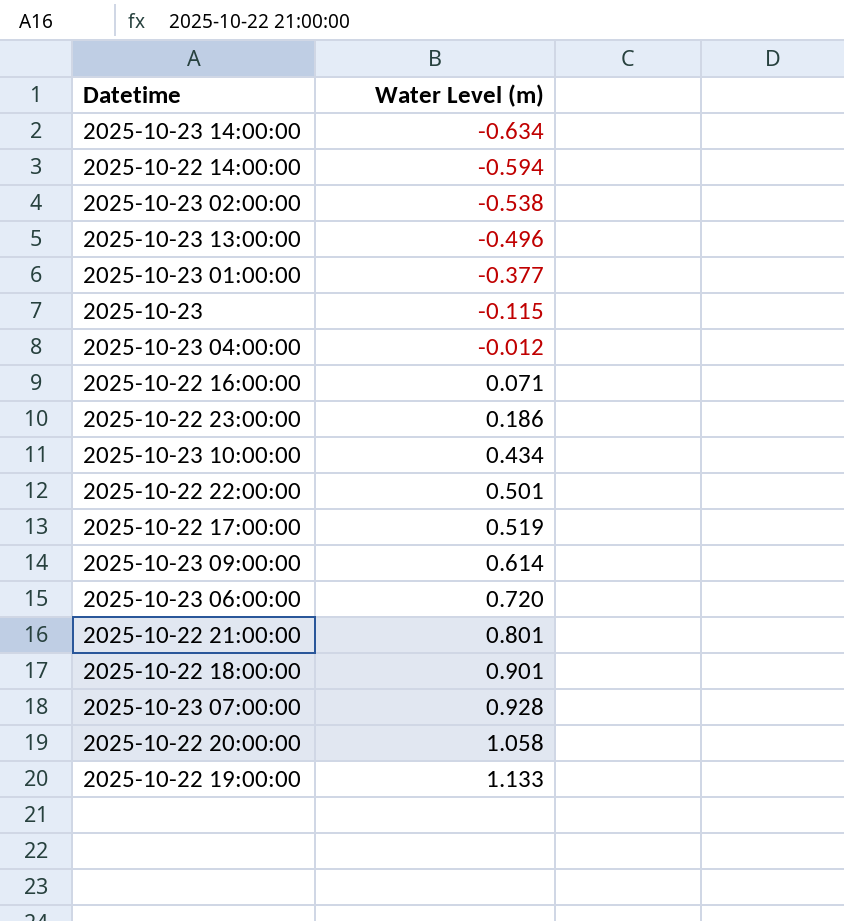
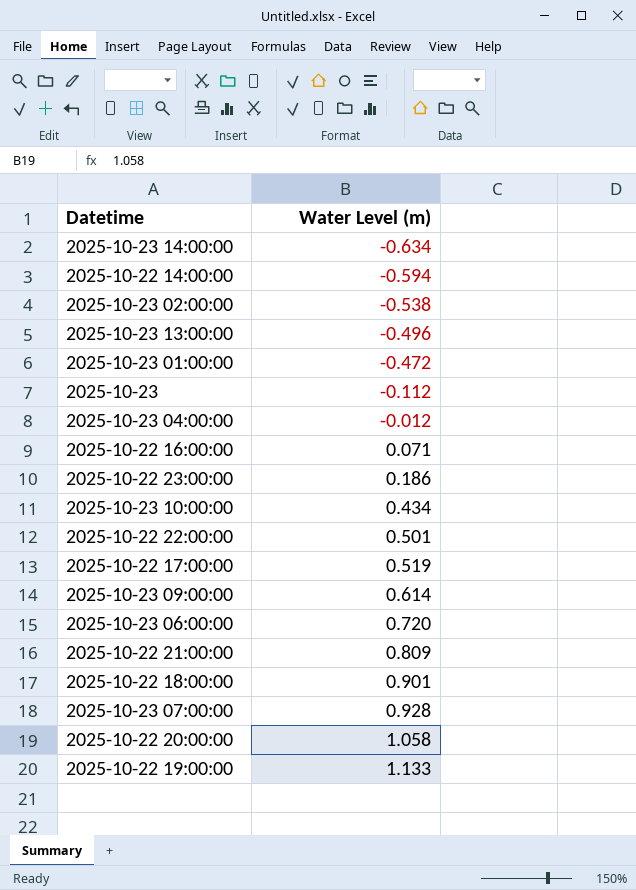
2025-10-23 01:00:00 | Water Level (m): -0.377 -> -0.472
2025-10-23 | Water Level (m): -0.115 -> -0.112
2025-10-22 21:00:00 | Water Level (m): 0.801 -> 0.809

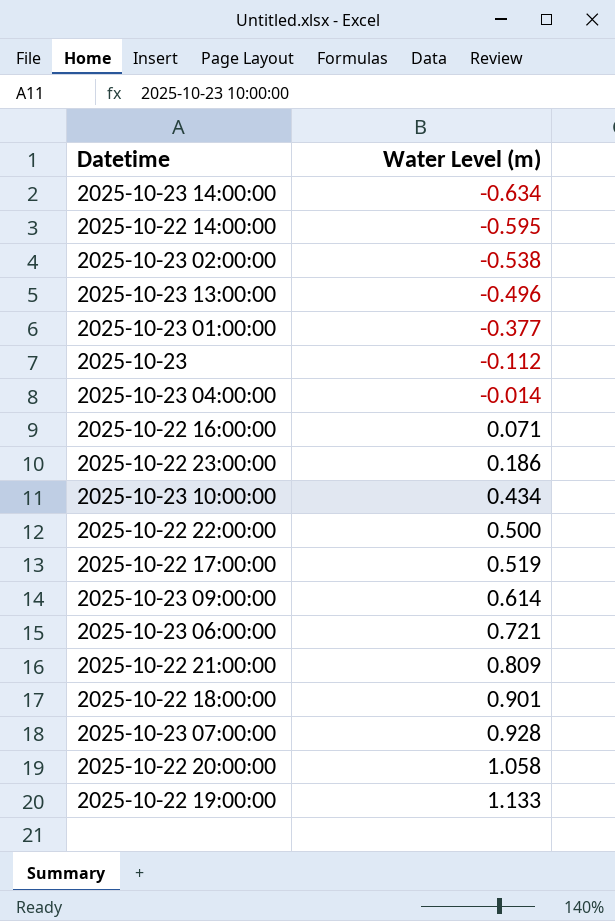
2025-10-22 14:00:00 | Water Level (m): -0.594 -> -0.595
2025-10-23 01:00:00 | Water Level (m): -0.472 -> -0.377
2025-10-23 04:00:00 | Water Level (m): -0.012 -> -0.014
2025-10-22 22:00:00 | Water Level (m): 0.501 -> 0.500
2025-10-23 06:00:00 | Water Level (m): 0.720 -> 0.721

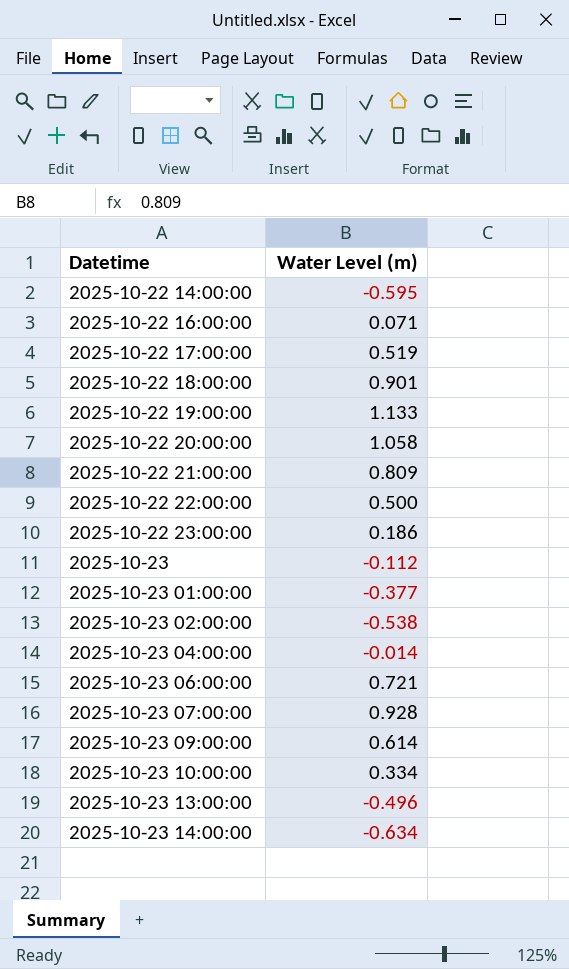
row order: Water Level (m) ascending -> Datetime ascending
2025-10-23 10:00:00 | Water Level (m): 0.434 -> 0.334

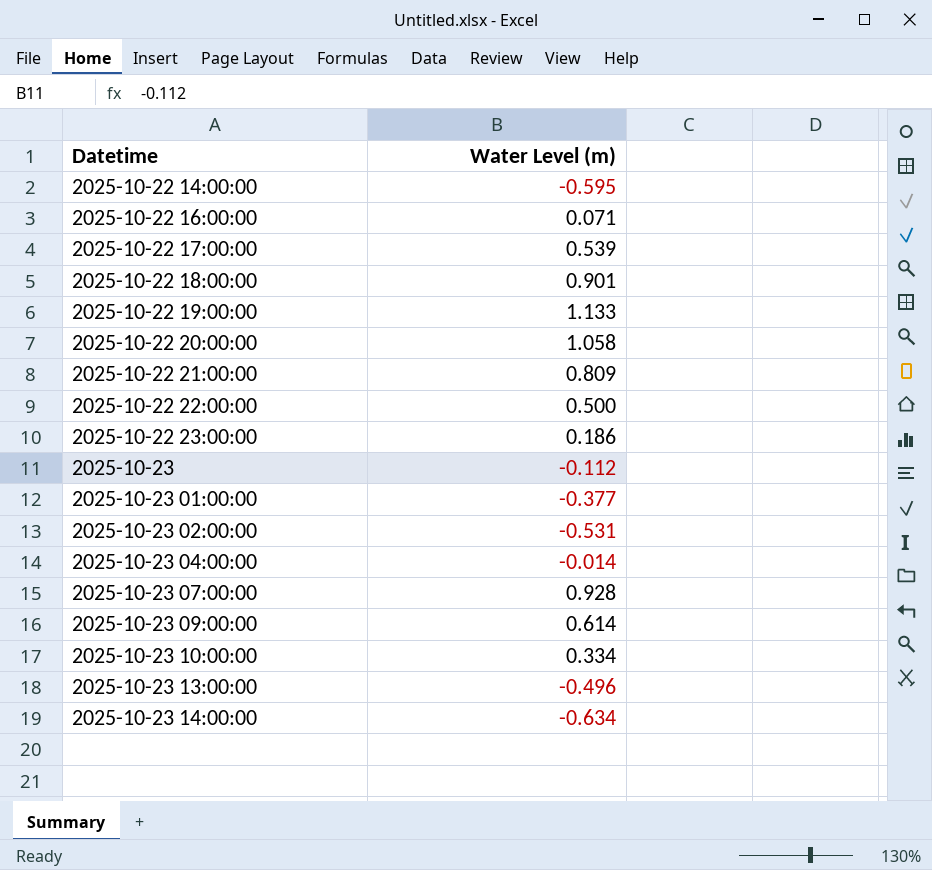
row 2025-10-23 06:00:00: 0.721 -> none
2025-10-22 17:00:00 | Water Level (m): 0.519 -> 0.539
2025-10-23 02:00:00 | Water Level (m): -0.538 -> -0.531

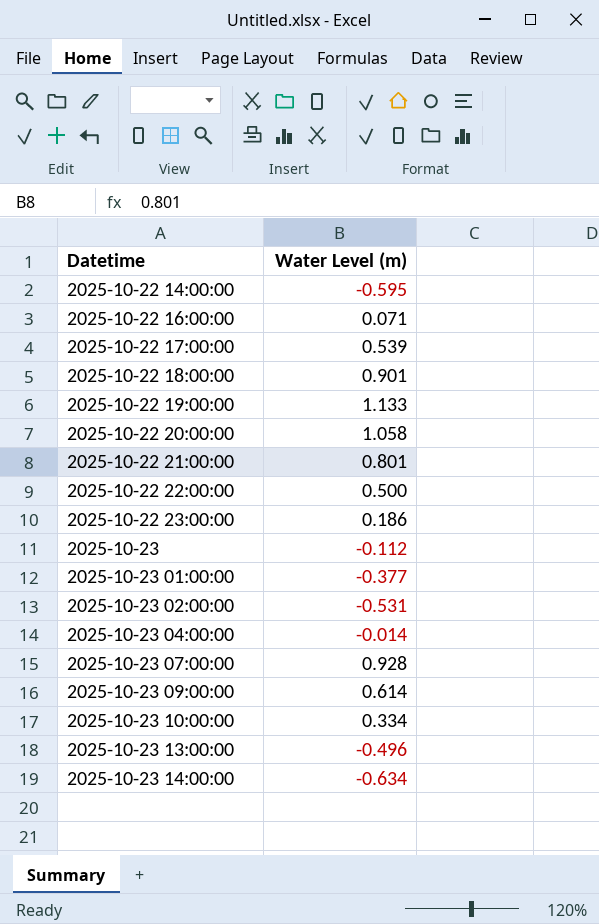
2025-10-22 21:00:00 | Water Level (m): 0.809 -> 0.801

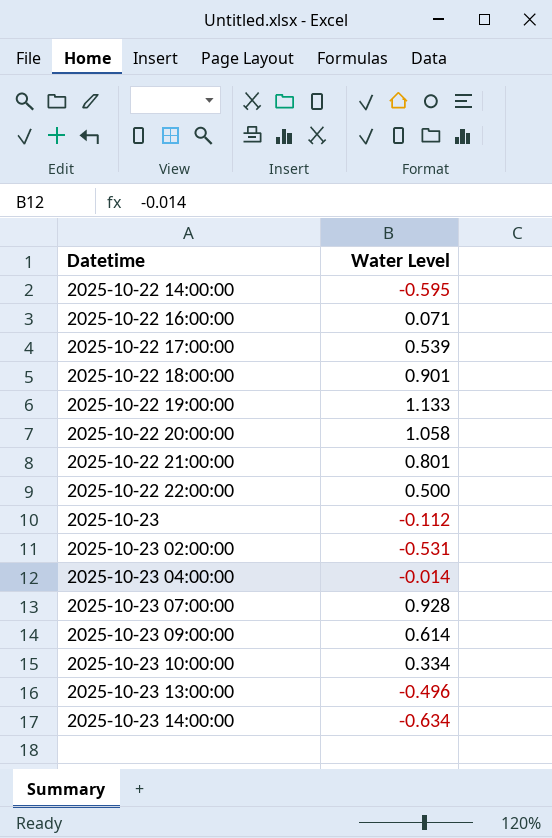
column name: Water Level (m) -> Water Level
row 2025-10-22 23:00:00: 0.186 -> none
row 2025-10-23 01:00:00: -0.377 -> none

